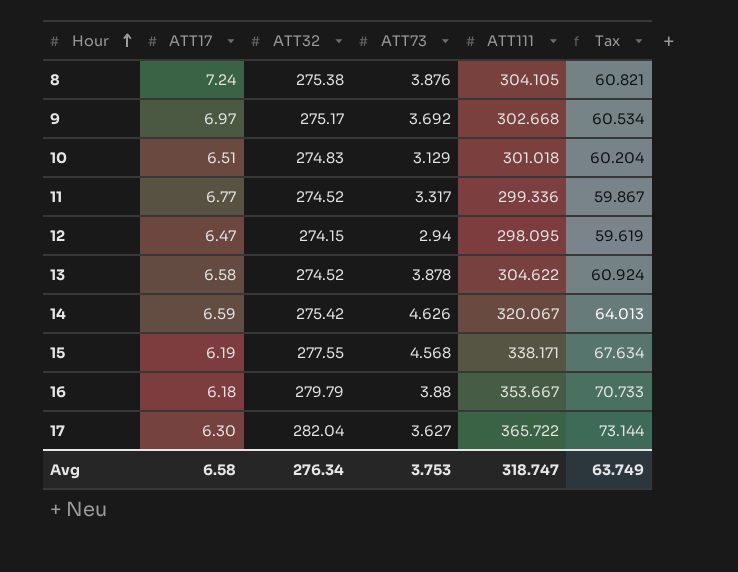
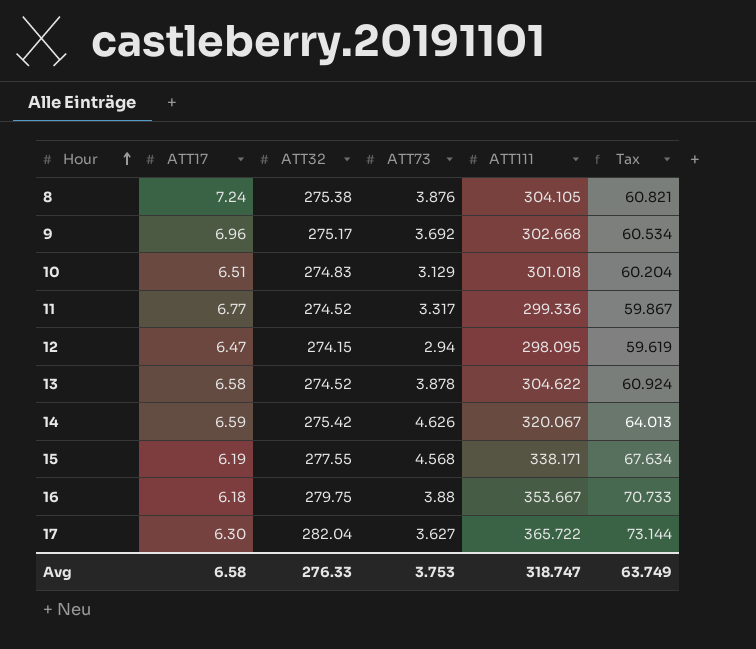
9 | ATT17: 6.97 -> 6.96
16 | ATT32: 279.79 -> 279.75
Avg | ATT32: 276.34 -> 276.33

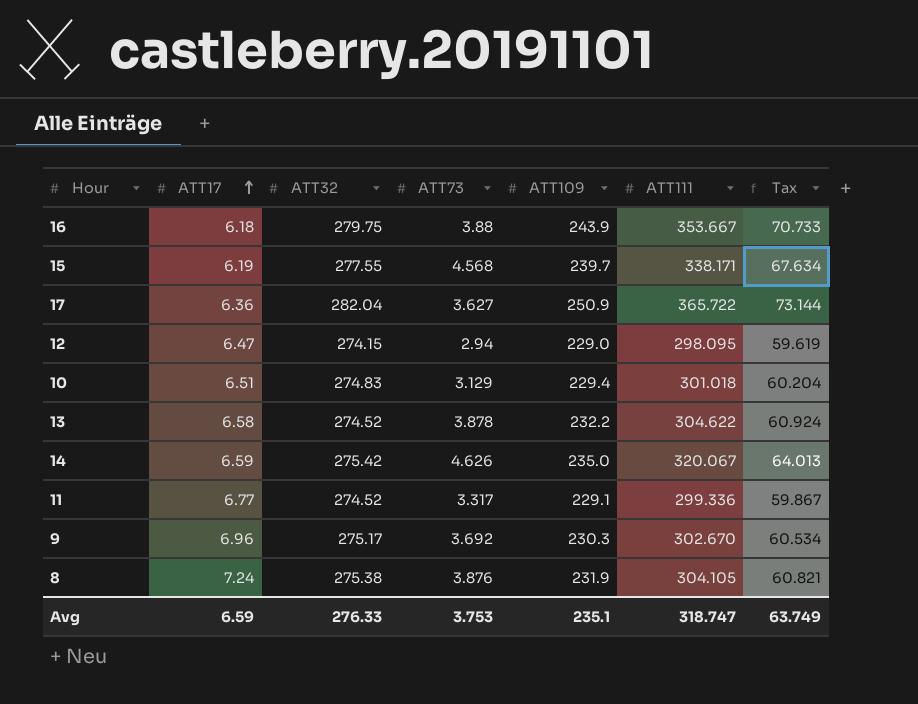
row order: Hour ascending -> ATT17 ascending
column ATT109 | position: none -> 5
17 | ATT17: 6.30 -> 6.36
9 | ATT111: 302.668 -> 302.670
Avg | ATT17: 6.58 -> 6.59

